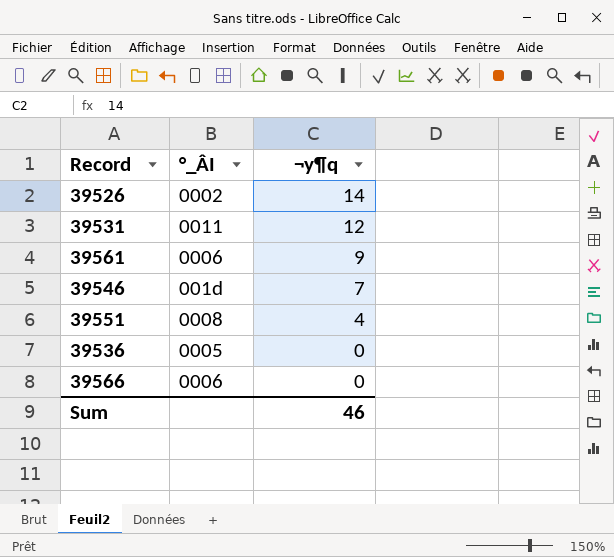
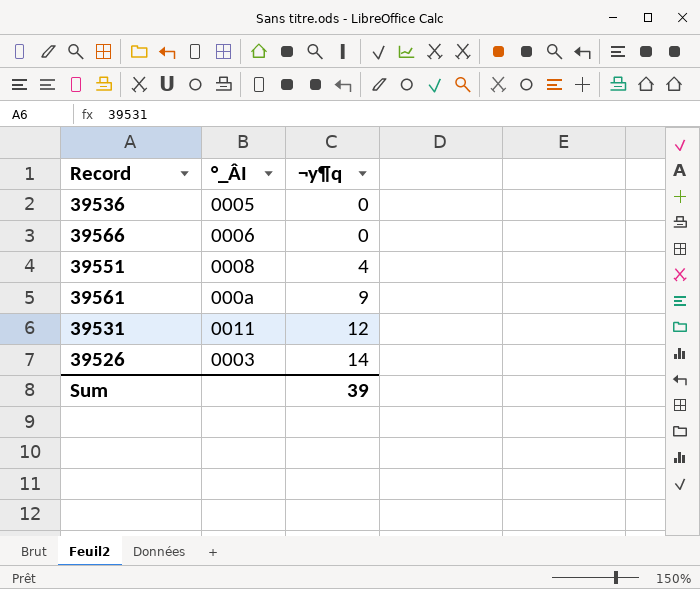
row order: ¬y¶q descending -> ¬y¶q ascending
row 39546: 001d | 7 -> none
39561 | °_ÂI: 0006 -> 000a
39526 | °_ÂI: 0002 -> 0003
Sum | ¬y¶q: 46 -> 39

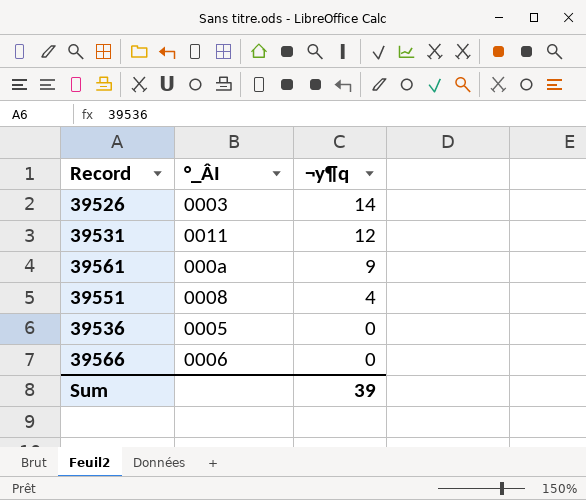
row order: ¬y¶q ascending -> ¬y¶q descending

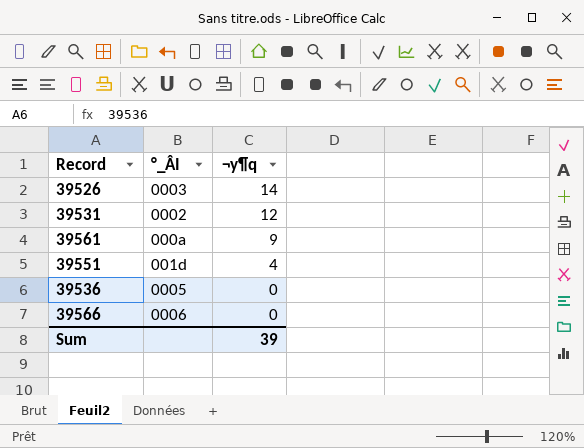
39531 | °_ÂI: 0011 -> 0002
39551 | °_ÂI: 0008 -> 001d

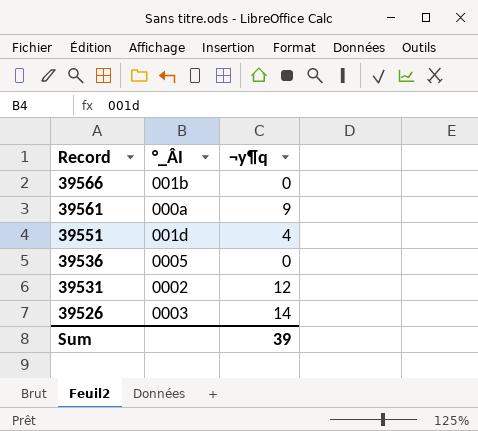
row order: ¬y¶q descending -> Record descending
39566 | °_ÂI: 0006 -> 001b

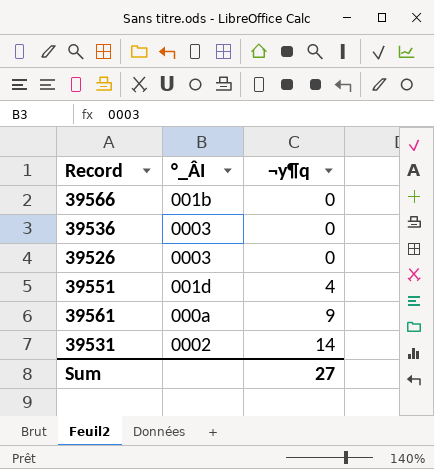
row order: Record descending -> ¬y¶q ascending
39536 | °_ÂI: 0005 -> 0003
39526 | ¬y¶q: 14 -> 0
39531 | ¬y¶q: 12 -> 14
Sum | ¬y¶q: 39 -> 27

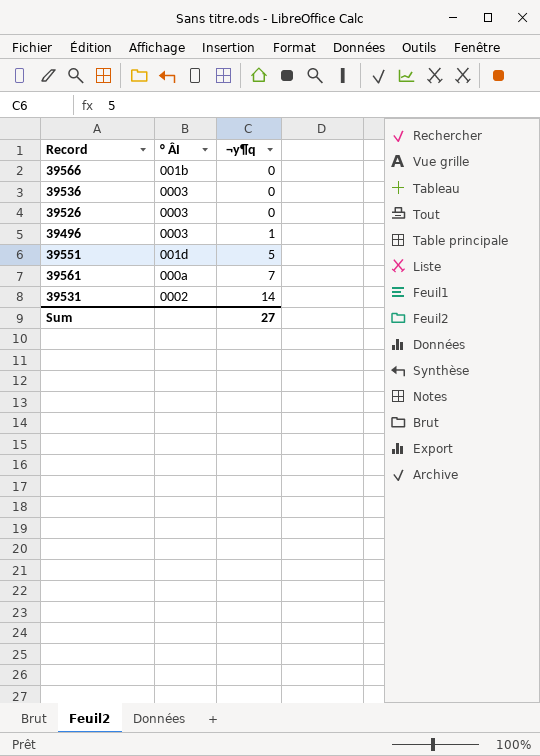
column name: °_ÂI -> ° ÂI
row 39496: none -> 0003 | 1
39551 | ¬y¶q: 4 -> 5
39561 | ¬y¶q: 9 -> 7

